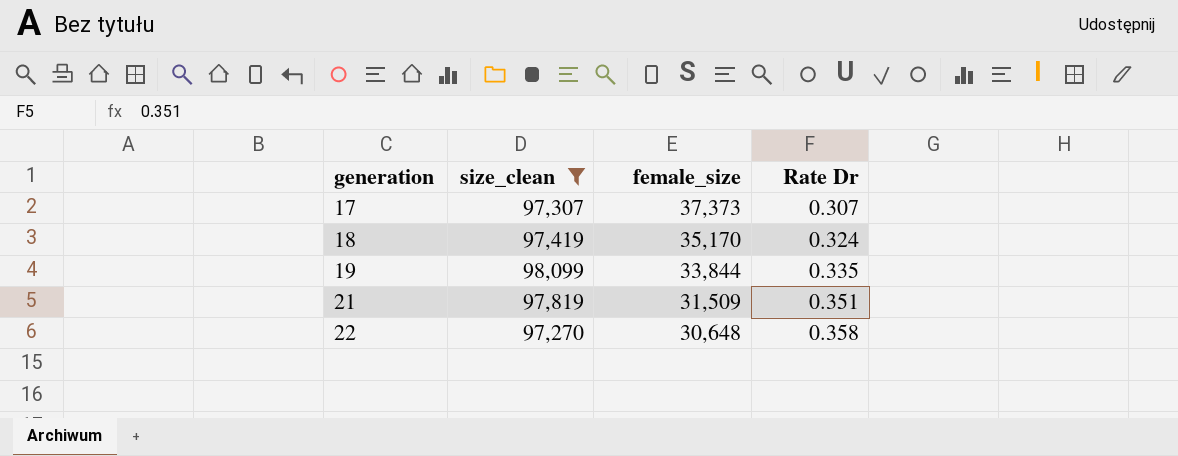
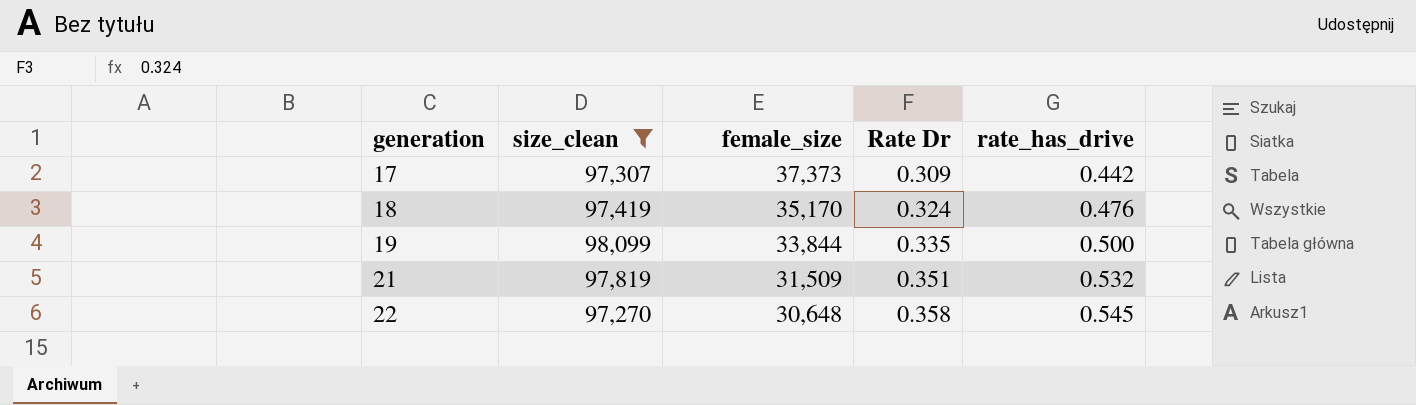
column rate_has_drive | position: none -> 5
17 | Rate Dr: 0.307 -> 0.309

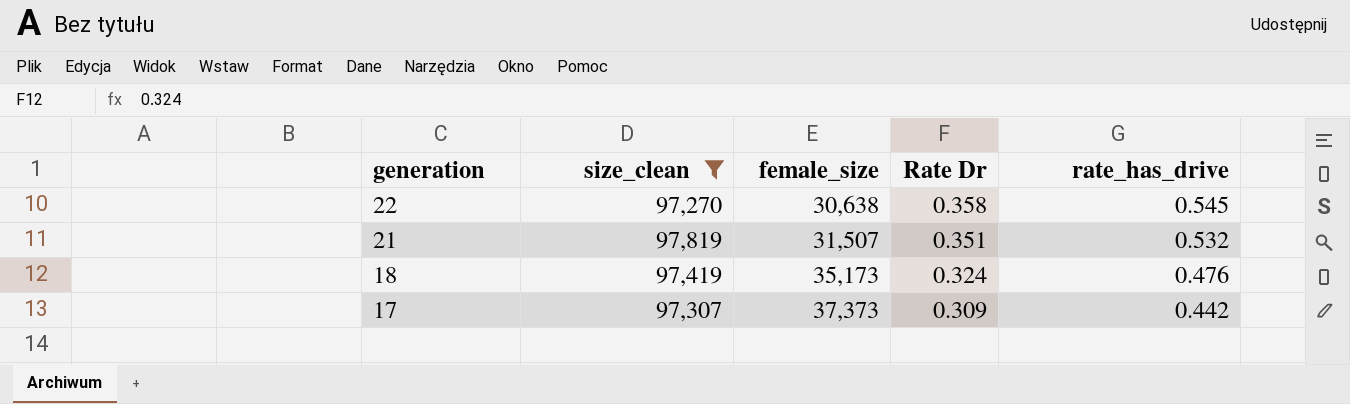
row order: generation ascending -> generation descending
row 19: 98,099 | 33,844 | 0.335 | 0.500 -> none
22 | female_size: 30,648 -> 30,638
21 | female_size: 31,509 -> 31,507
18 | female_size: 35,170 -> 35,173

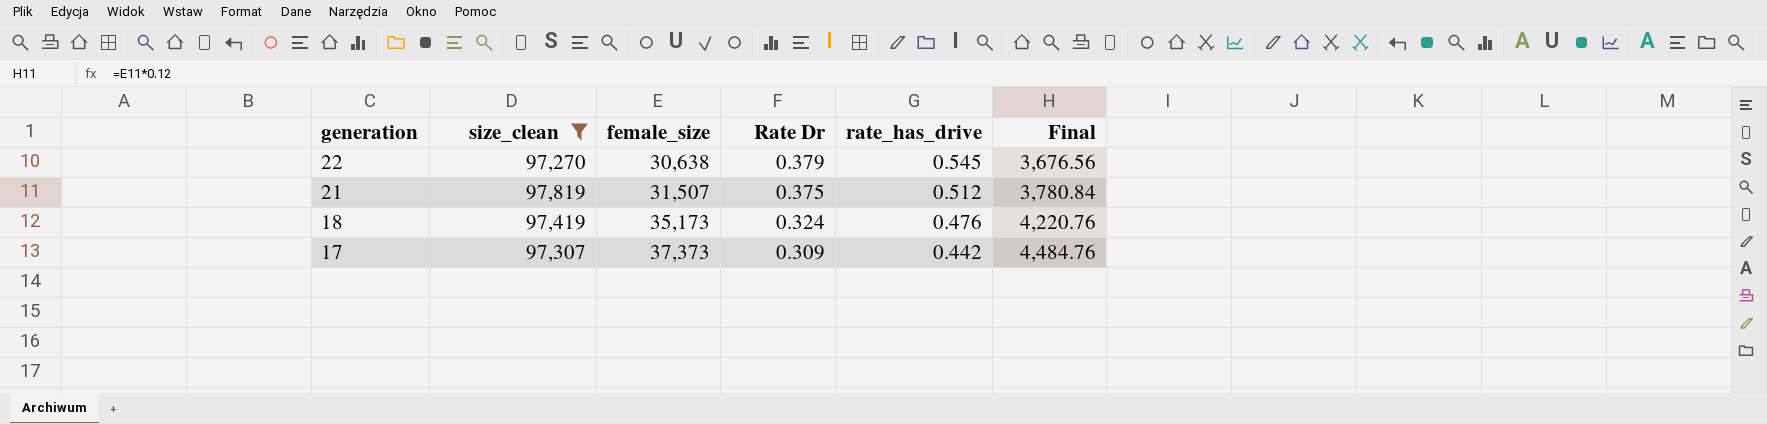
column Final | formula: none -> [female_size] * 0.12
22 | Rate Dr: 0.358 -> 0.379
21 | Rate Dr: 0.351 -> 0.375
21 | rate_has_drive: 0.532 -> 0.512

